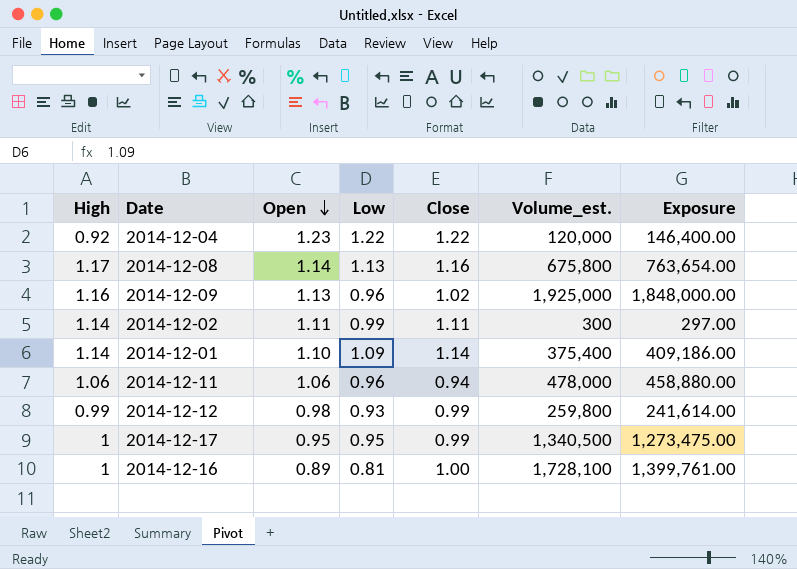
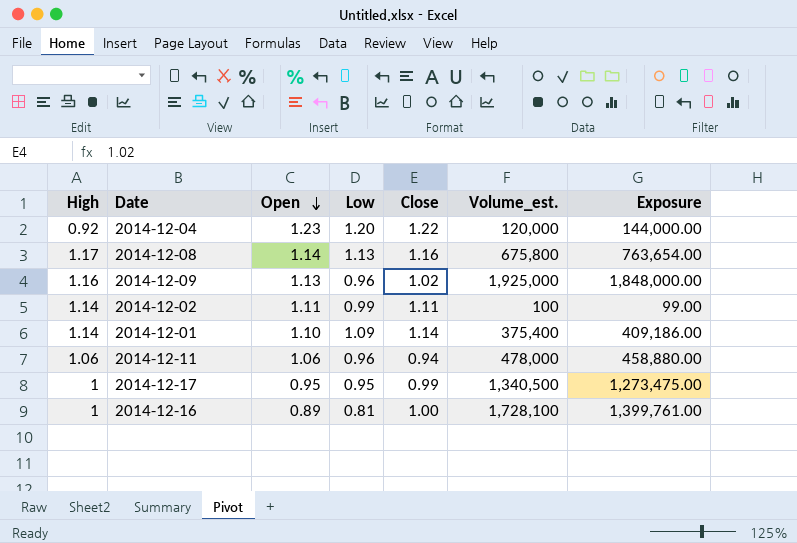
row 2014-12-12: 0.99 | 0.98 | 0.93 | 0.99 | 259,800 | 241,614.00 -> none
2014-12-04 | Low: 1.22 -> 1.20
2014-12-04 | Exposure: 146,400.00 -> 144,000.00
2014-12-02 | Volume_est.: 300 -> 100
2014-12-02 | Exposure: 297.00 -> 99.00

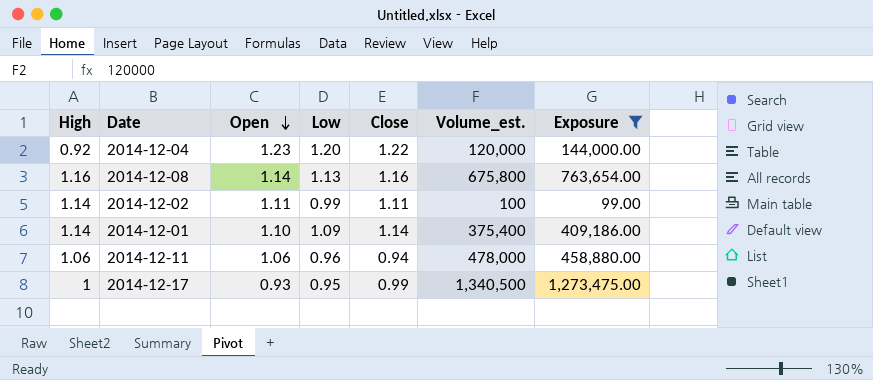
filter: none -> Exposure <= 1,273,475.00
2014-12-08 | High: 1.17 -> 1.16
2014-12-17 | Open: 0.95 -> 0.93

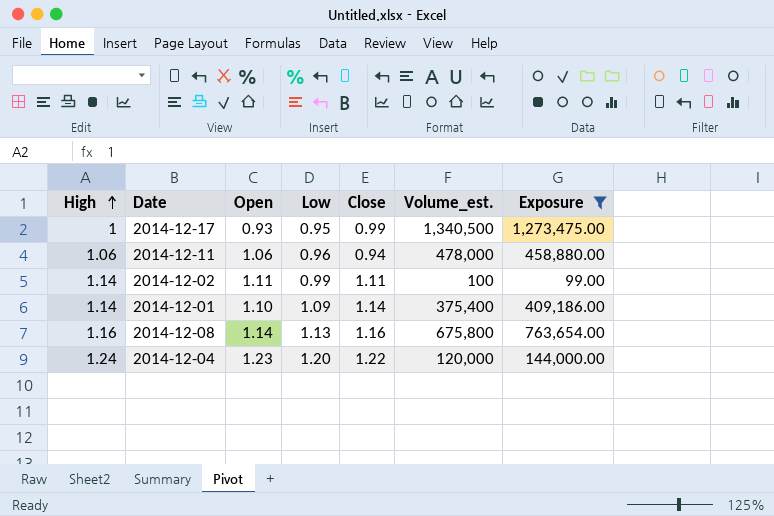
row order: Open descending -> High ascending
2014-12-04 | High: 0.92 -> 1.24

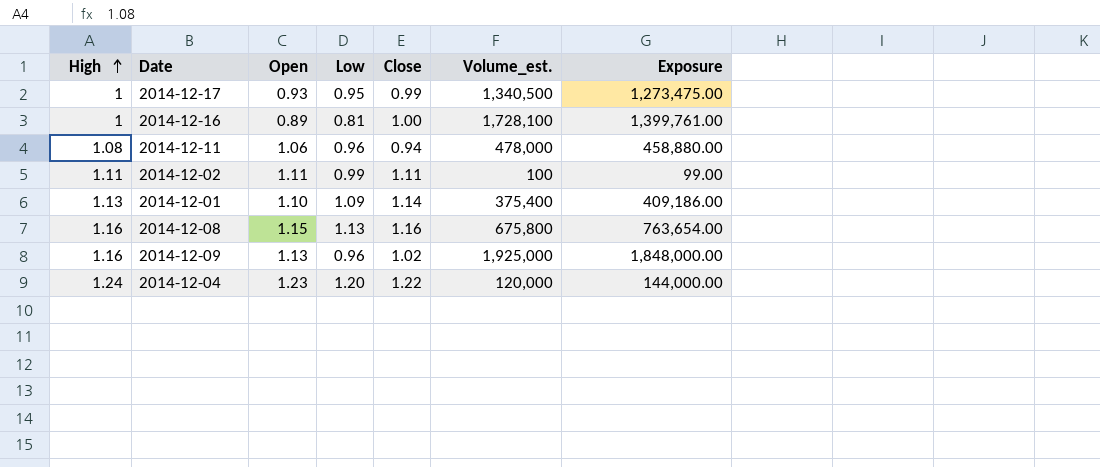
filter: Exposure <= 1,273,475.00 -> none
2014-12-11 | High: 1.06 -> 1.08
2014-12-02 | High: 1.14 -> 1.11
2014-12-01 | High: 1.14 -> 1.13
2014-12-08 | Open: 1.14 -> 1.15

